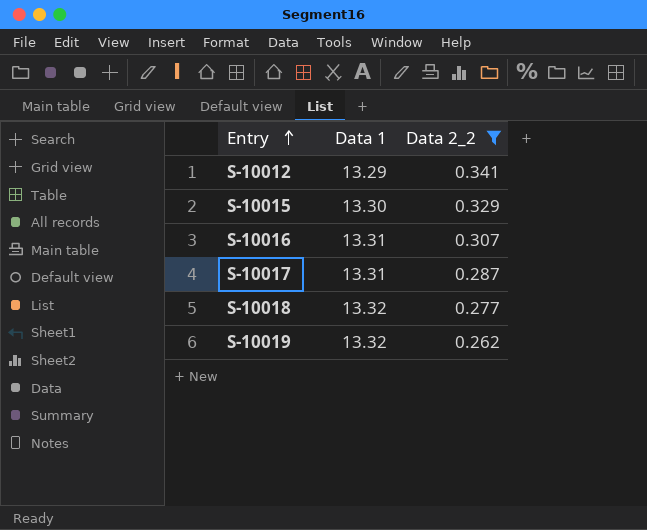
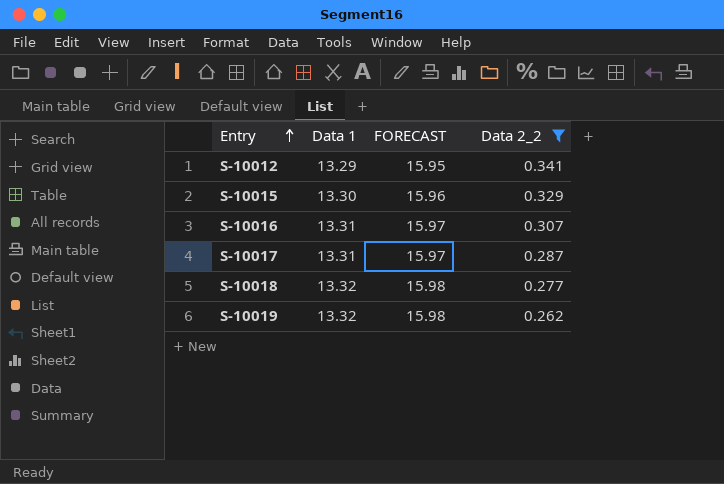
column FORECAST | formula: none -> [Data 1] * 1.2

